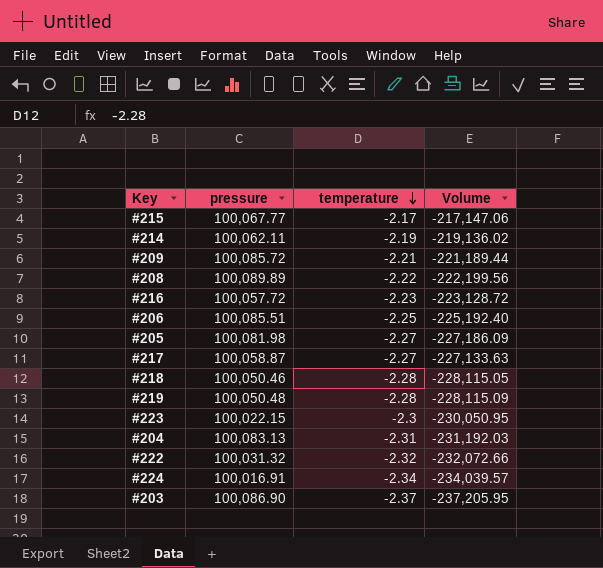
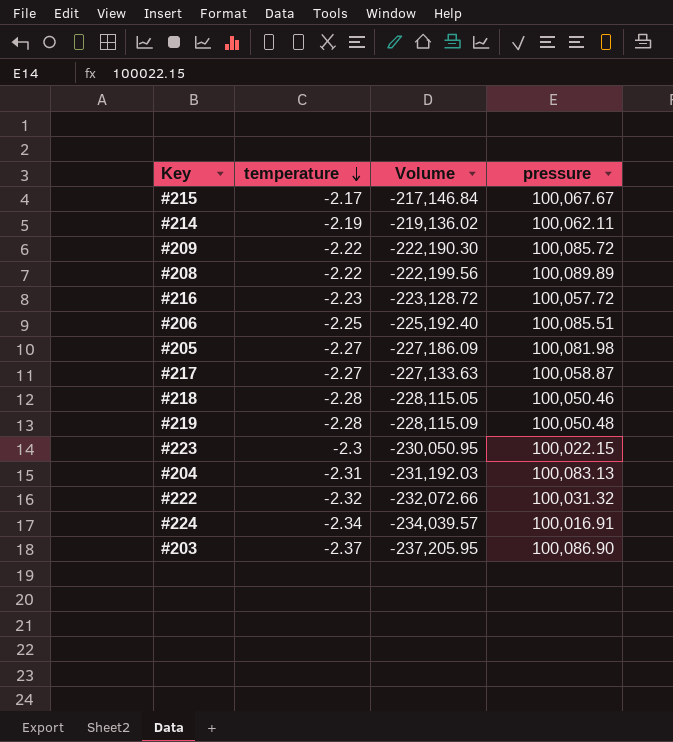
column pressure | position: 2 -> 4
#215 | Volume: -217,147.06 -> -217,146.84
#215 | pressure: 100,067.77 -> 100,067.67
#209 | temperature: -2.21 -> -2.22
#209 | Volume: -221,189.44 -> -222,190.30

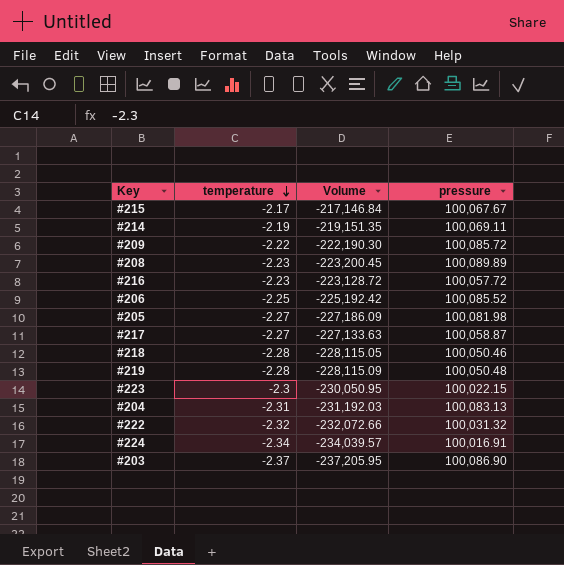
#214 | Volume: -219,136.02 -> -219,151.35
#214 | pressure: 100,062.11 -> 100,069.11
#208 | temperature: -2.22 -> -2.23
#208 | Volume: -222,199.56 -> -223,200.45
#206 | Volume: -225,192.40 -> -225,192.42
#206 | pressure: 100,085.51 -> 100,085.52

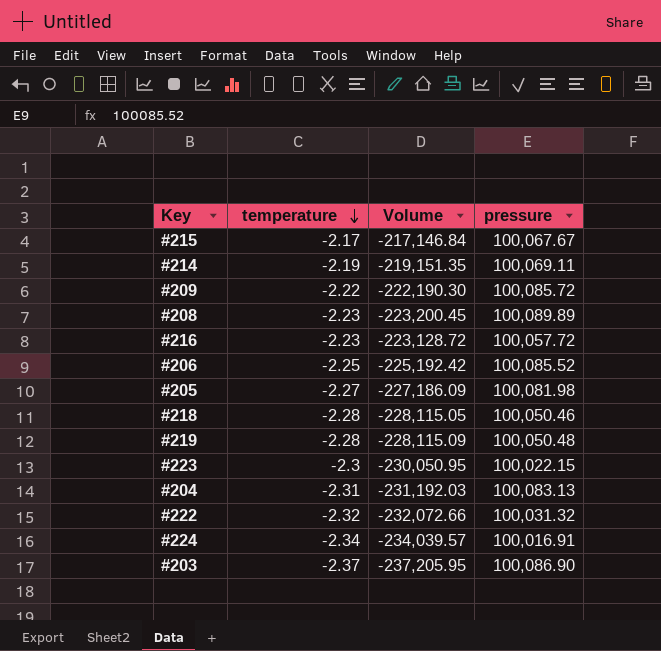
row #217: -2.27 | -227,133.63 | 100,058.87 -> none

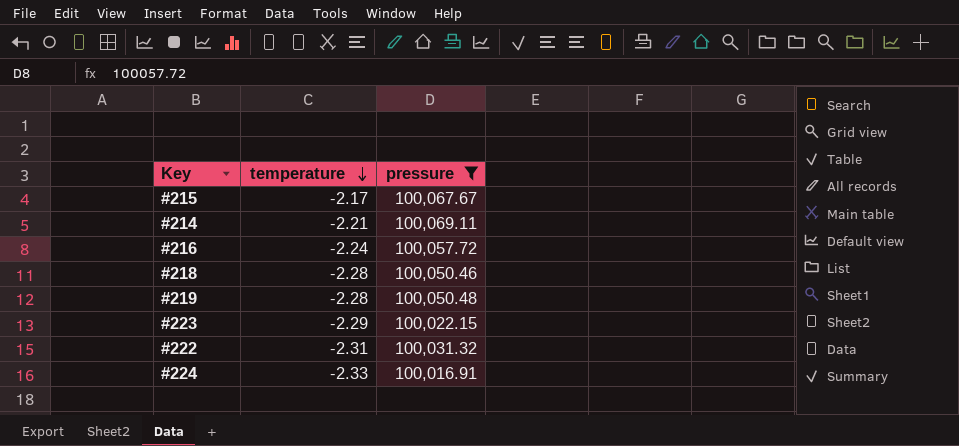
filter: none -> pressure <= 100,069.11
column Volume | formula: [temperature] * [pressure] -> none
#214 | temperature: -2.19 -> -2.21
#216 | temperature: -2.23 -> -2.24
#223 | temperature: -2.3 -> -2.29
#222 | temperature: -2.32 -> -2.31
#224 | temperature: -2.34 -> -2.33

